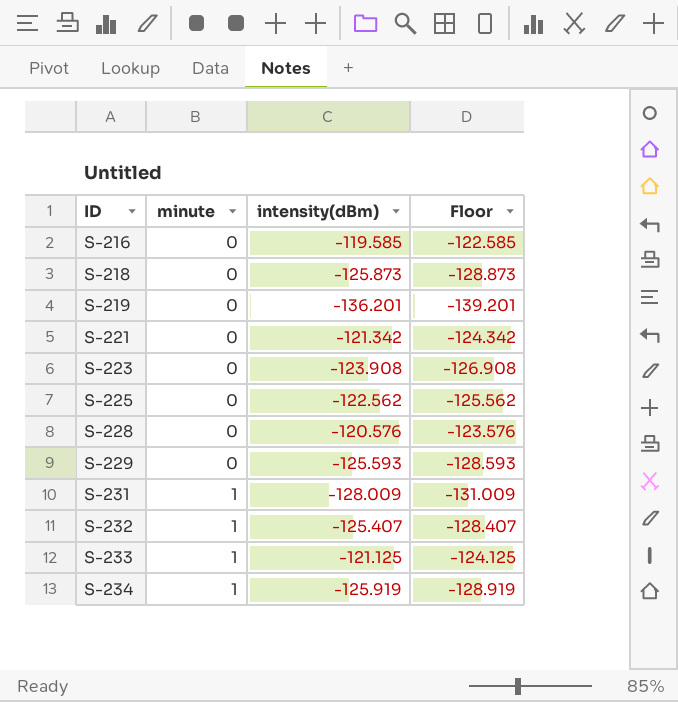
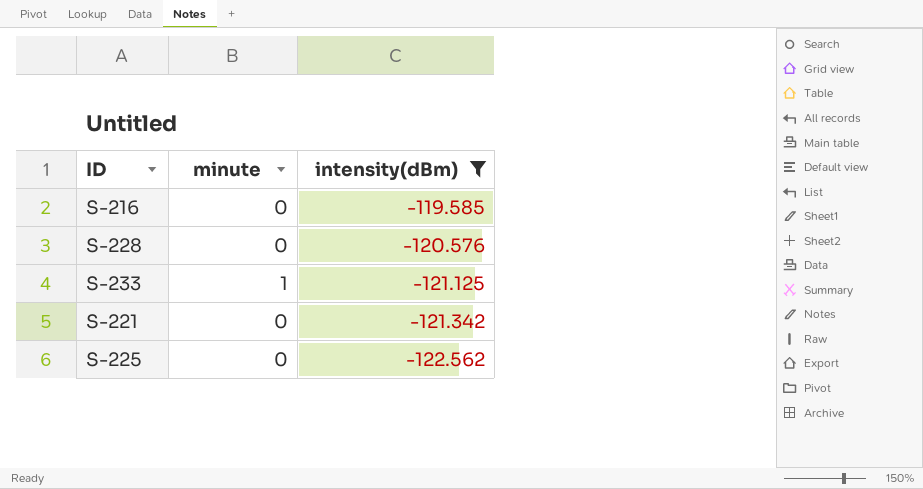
filter: none -> intensity(dBm) >= -122.562
row order: ID ascending -> intensity(dBm) descending
column Floor | formula: [intensity(dBm)] - 3 -> none

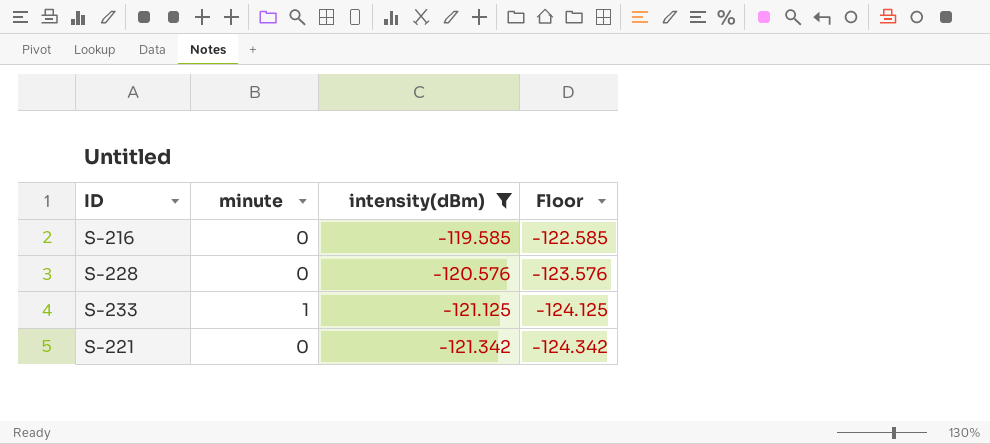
column Floor | formula: none -> [intensity(dBm)] - 3
row S-225: 0 | -122.562 -> none

